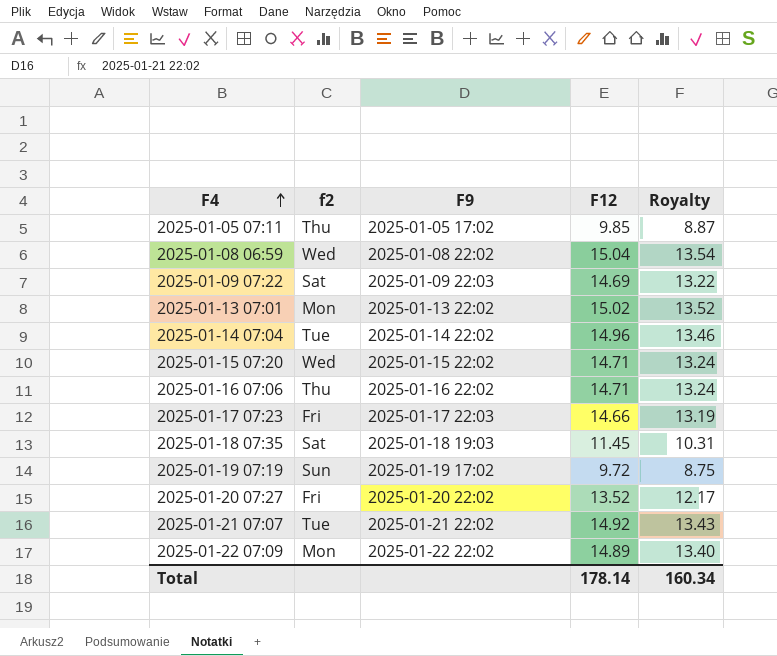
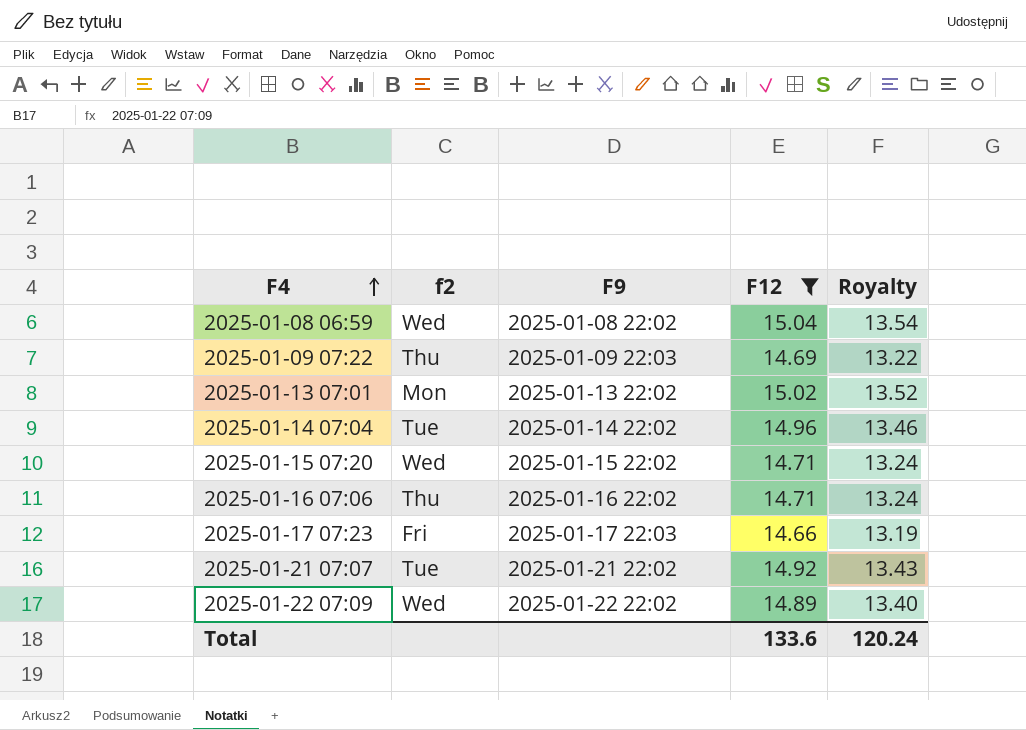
filter: none -> F12 >= 14.66
2025-01-09 07:22 | f2: Sat -> Thu
2025-01-22 07:09 | f2: Mon -> Wed
Total | F12: 178.14 -> 133.6
Total | Royalty: 160.34 -> 120.24

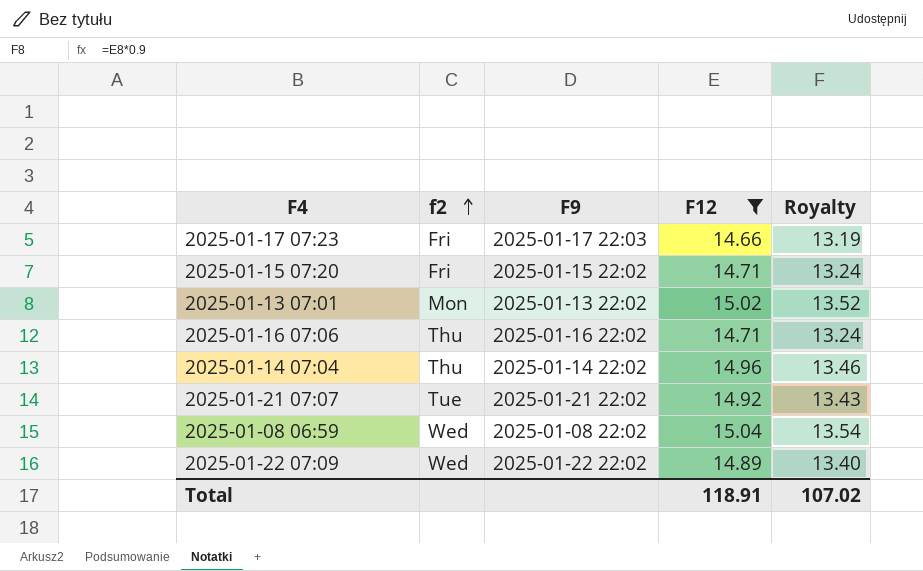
row order: F4 ascending -> f2 ascending
row 2025-01-09 07:22: Thu | 2025-01-09 22:03 | 14.69 | 13.22 -> none
2025-01-15 07:20 | f2: Wed -> Fri
2025-01-14 07:04 | f2: Tue -> Thu
Total | F12: 133.6 -> 118.91
Total | Royalty: 120.24 -> 107.02

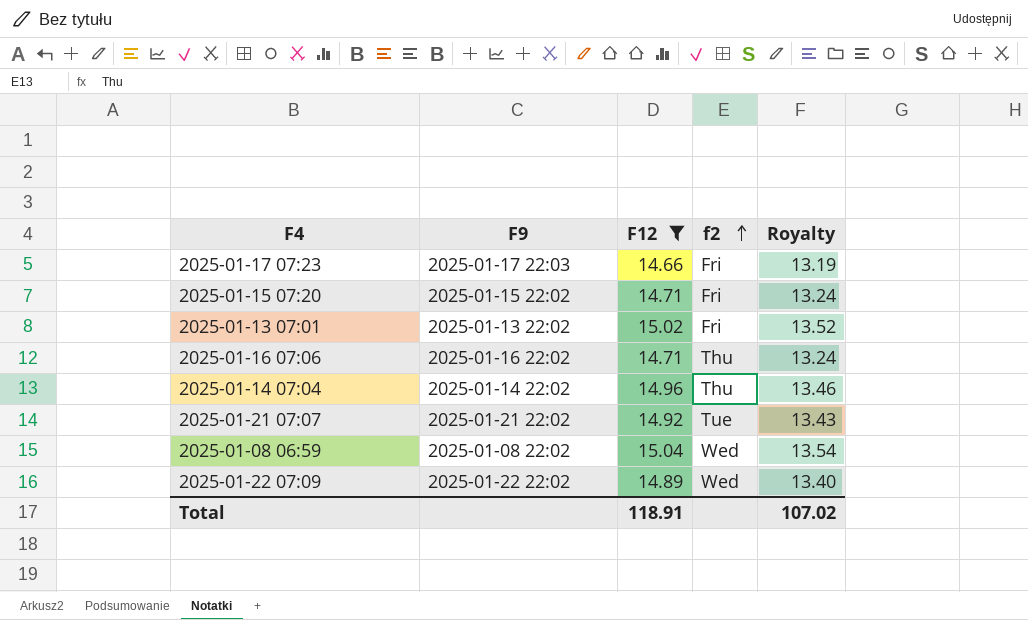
column f2 | position: 2 -> 4
2025-01-13 07:01 | f2: Mon -> Fri

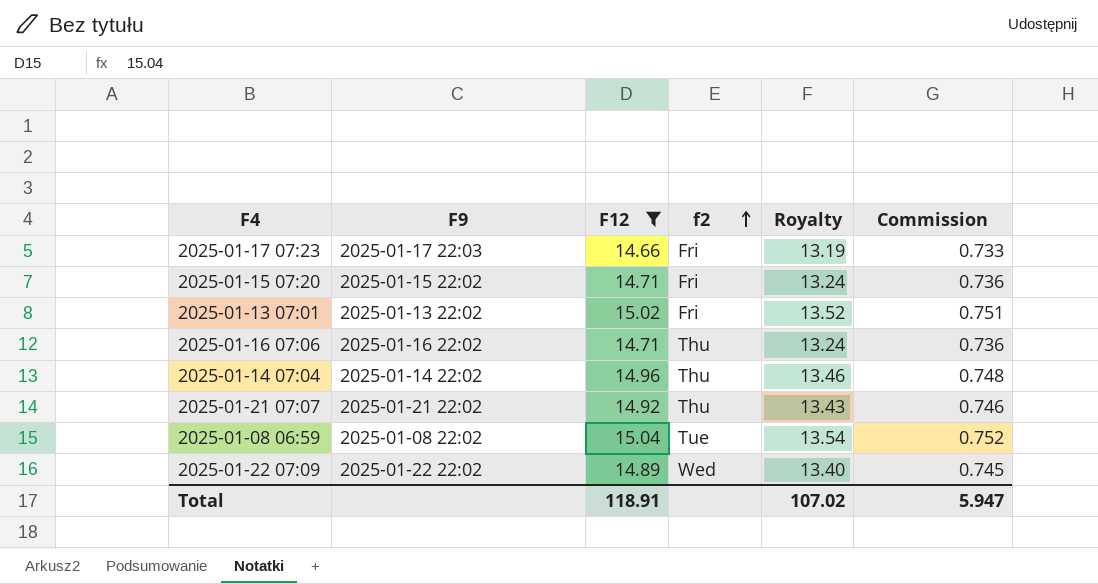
column Commission | formula: none -> [F12] * 0.05
2025-01-21 07:07 | f2: Tue -> Thu
2025-01-08 06:59 | f2: Wed -> Tue

